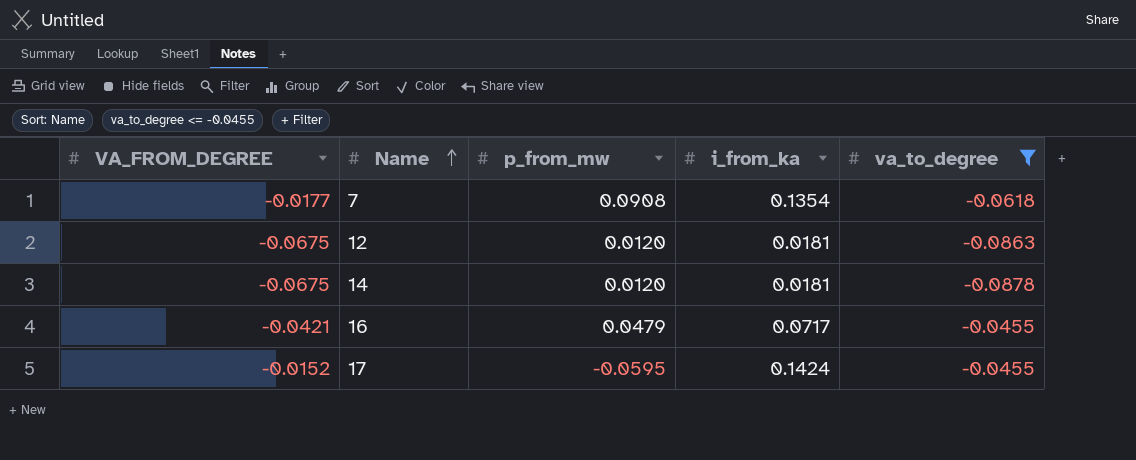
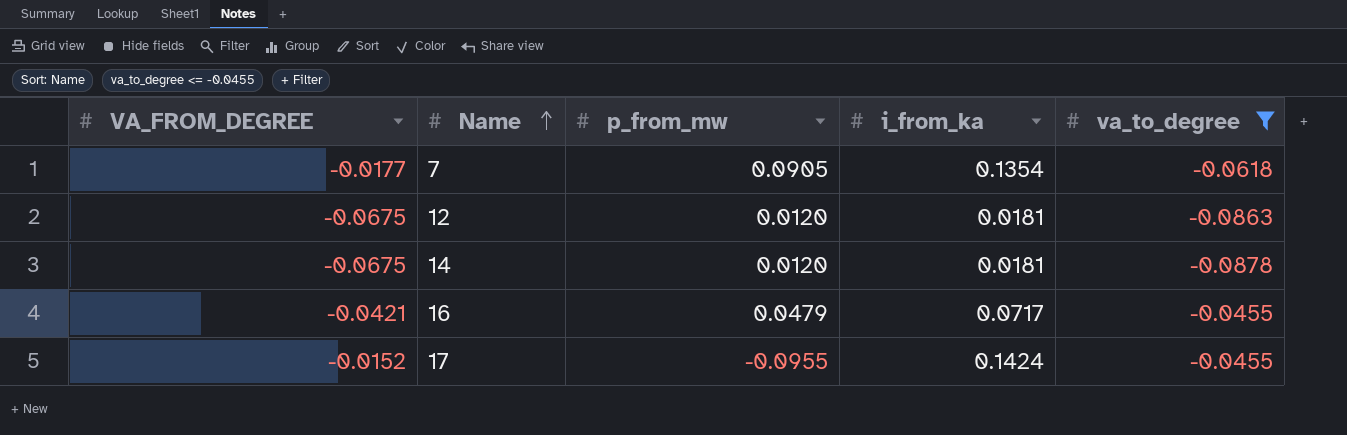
7 | p_from_mw: 0.0908 -> 0.0905
17 | p_from_mw: -0.0595 -> -0.0955

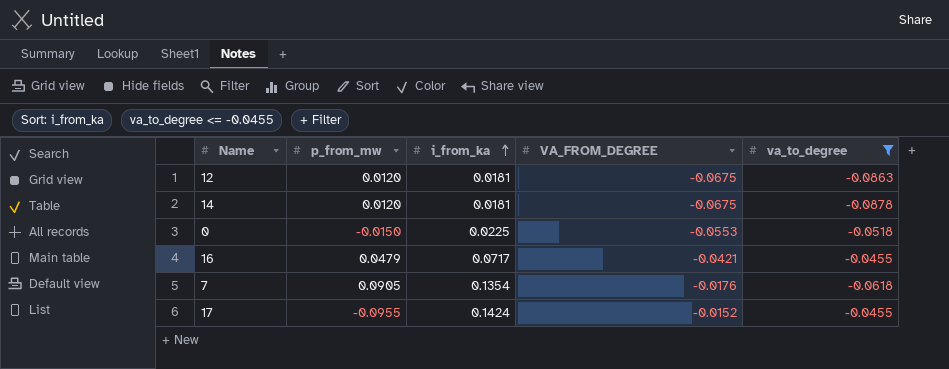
row order: Name ascending -> i_from_ka ascending
column VA_FROM_DEGREE | position: 1 -> 4
row 0: none -> -0.0150 | 0.0225 | -0.0553 | -0.0518
7 | VA_FROM_DEGREE: -0.0177 -> -0.0176

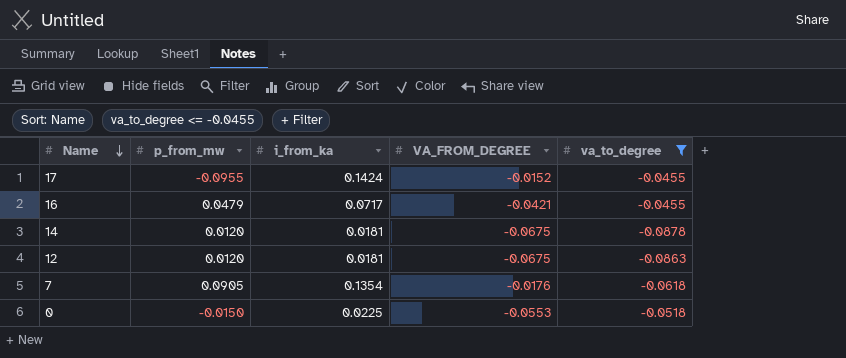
row order: i_from_ka ascending -> Name descending

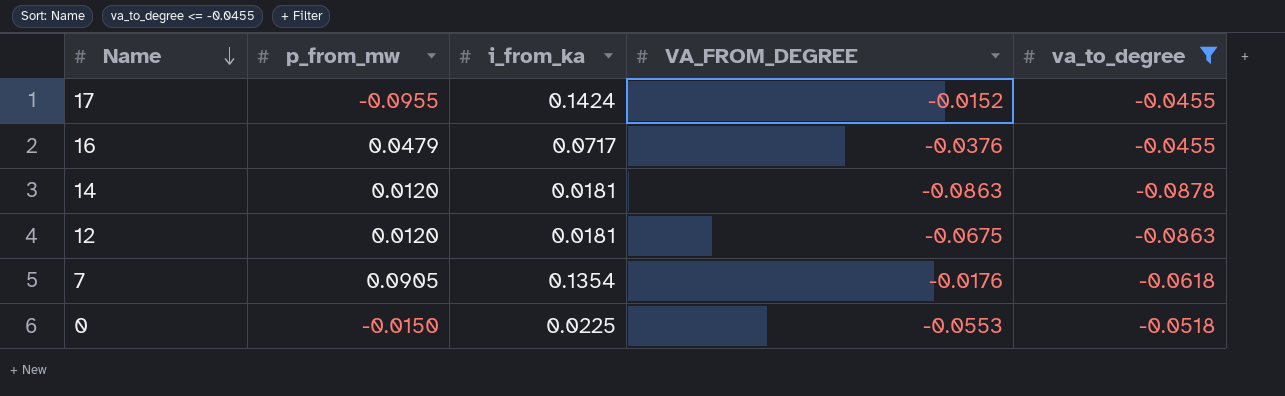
16 | VA_FROM_DEGREE: -0.0421 -> -0.0376
14 | VA_FROM_DEGREE: -0.0675 -> -0.0863

